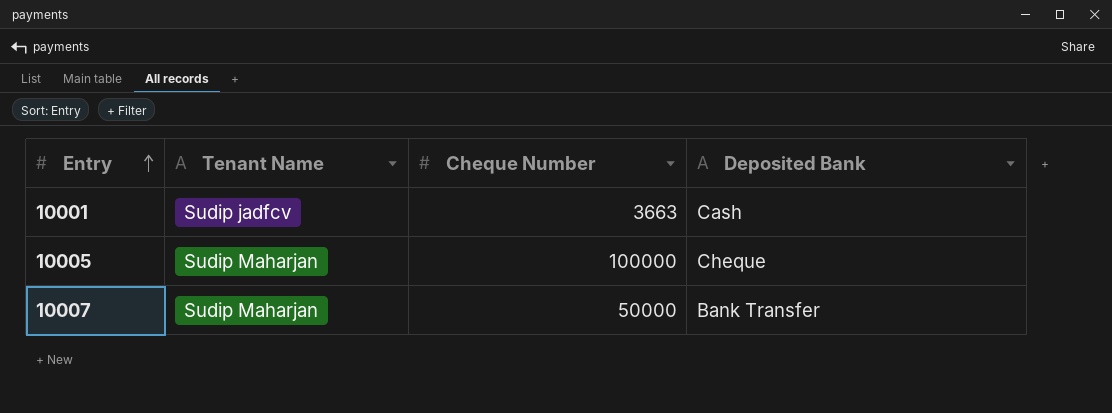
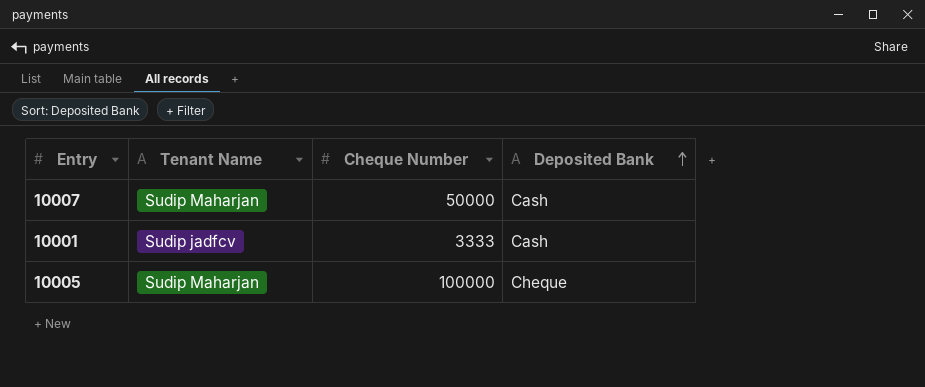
row order: Entry ascending -> Deposited Bank ascending
10007 | Deposited Bank: Bank Transfer -> Cash
10001 | Cheque Number: 3663 -> 3333

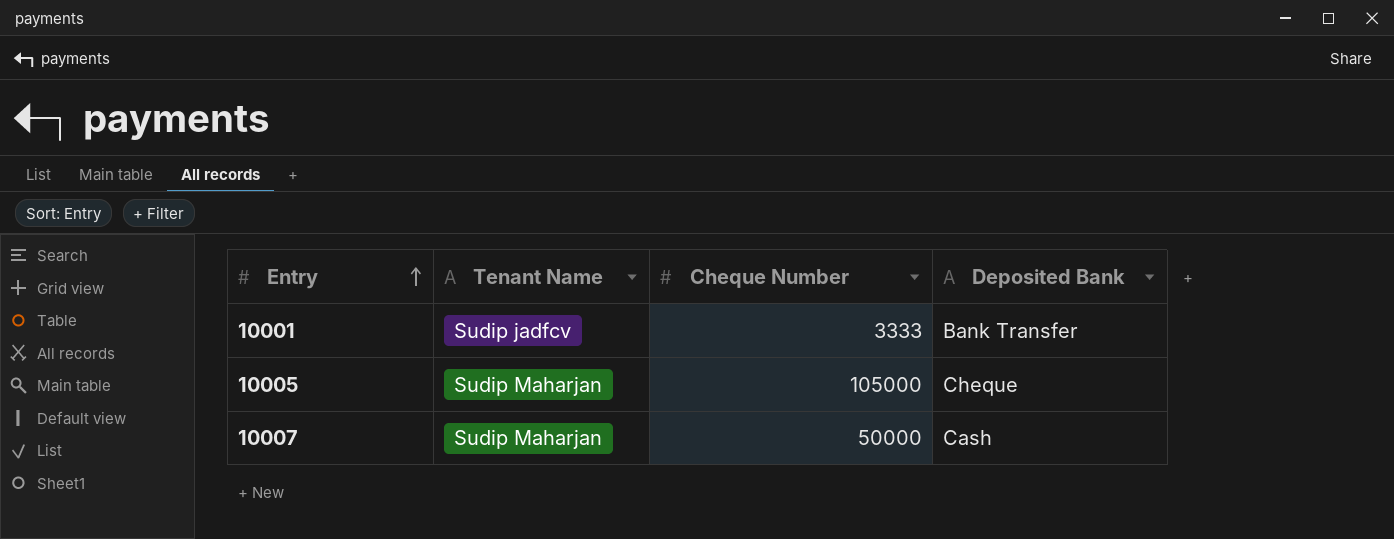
row order: Deposited Bank ascending -> Entry ascending
10001 | Deposited Bank: Cash -> Bank Transfer
10005 | Cheque Number: 100000 -> 105000

